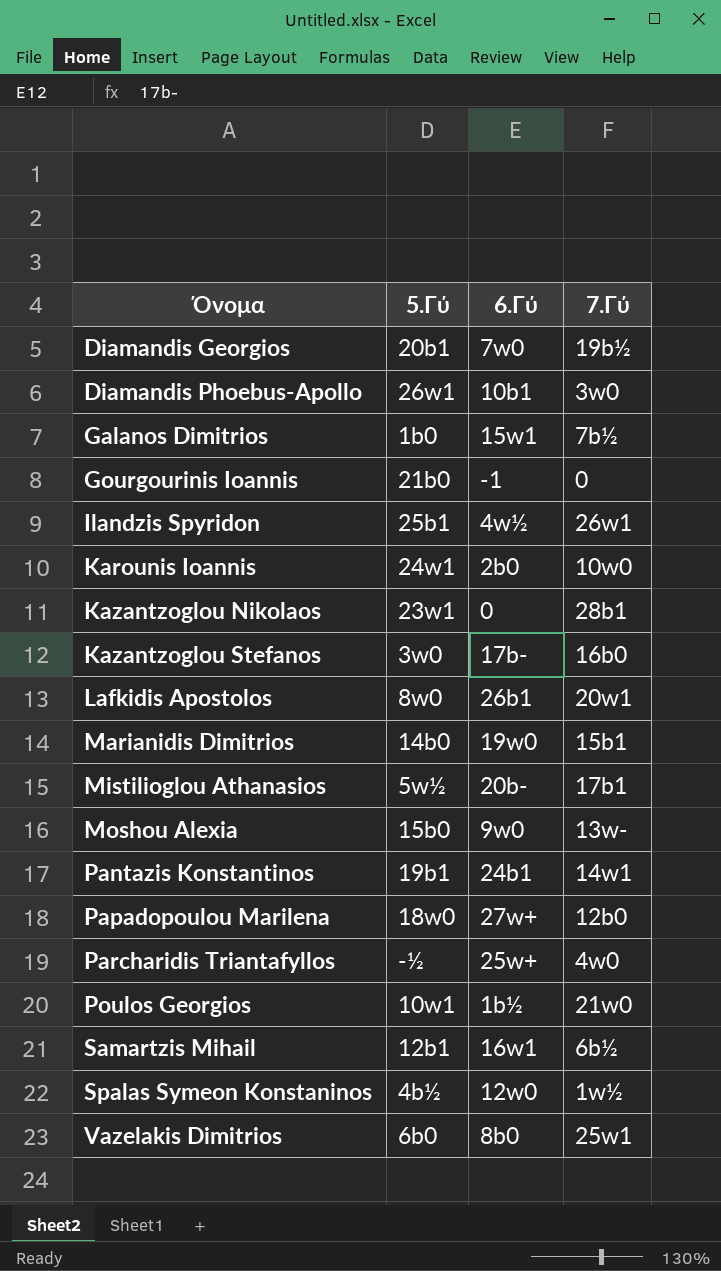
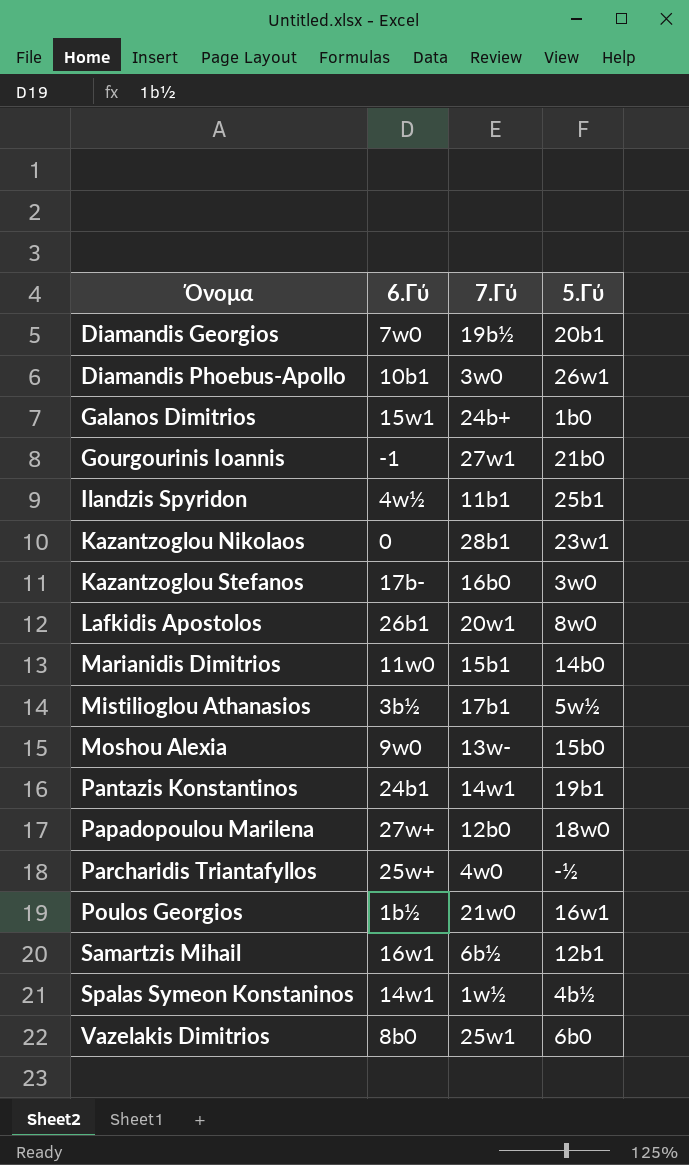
column 5.Γύ | position: 2 -> 4
row Karounis Ioannis: 24w1 | 2b0 | 10w0 -> none
Galanos Dimitrios | 7.Γύ: 7b½ -> 24b+
Gourgourinis Ioannis | 7.Γύ: 0 -> 27w1
Ilandzis Spyridon | 7.Γύ: 26w1 -> 11b1
Marianidis Dimitrios | 6.Γύ: 19w0 -> 11w0
Mistilioglou Athanasios | 6.Γύ: 20b- -> 3b½
Poulos Georgios | 5.Γύ: 10w1 -> 16w1
Spalas Symeon Konstaninos | 6.Γύ: 12w0 -> 14w1

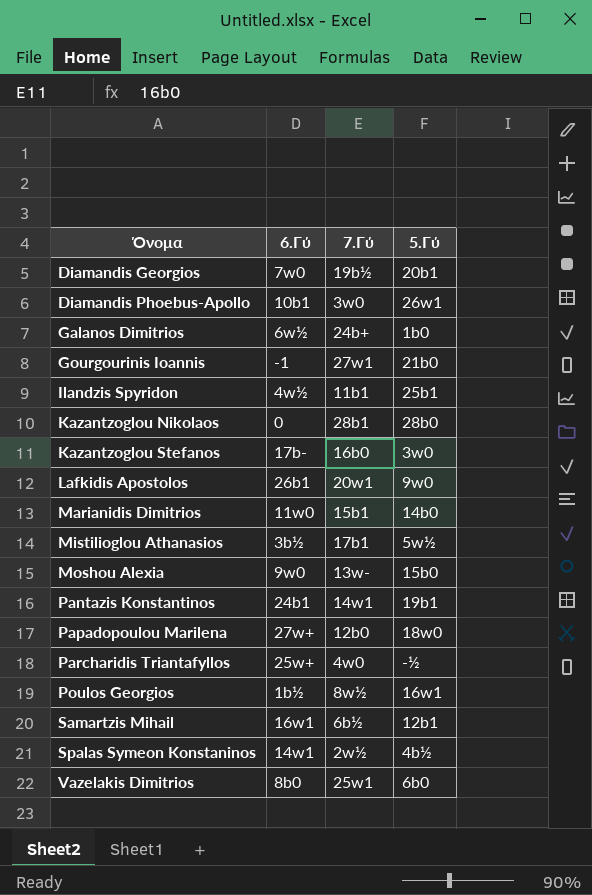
Galanos Dimitrios | 6.Γύ: 15w1 -> 6w½
Kazantzoglou Nikolaos | 5.Γύ: 23w1 -> 28b0
Lafkidis Apostolos | 5.Γύ: 8w0 -> 9w0
Poulos Georgios | 7.Γύ: 21w0 -> 8w½
Spalas Symeon Konstaninos | 7.Γύ: 1w½ -> 2w½

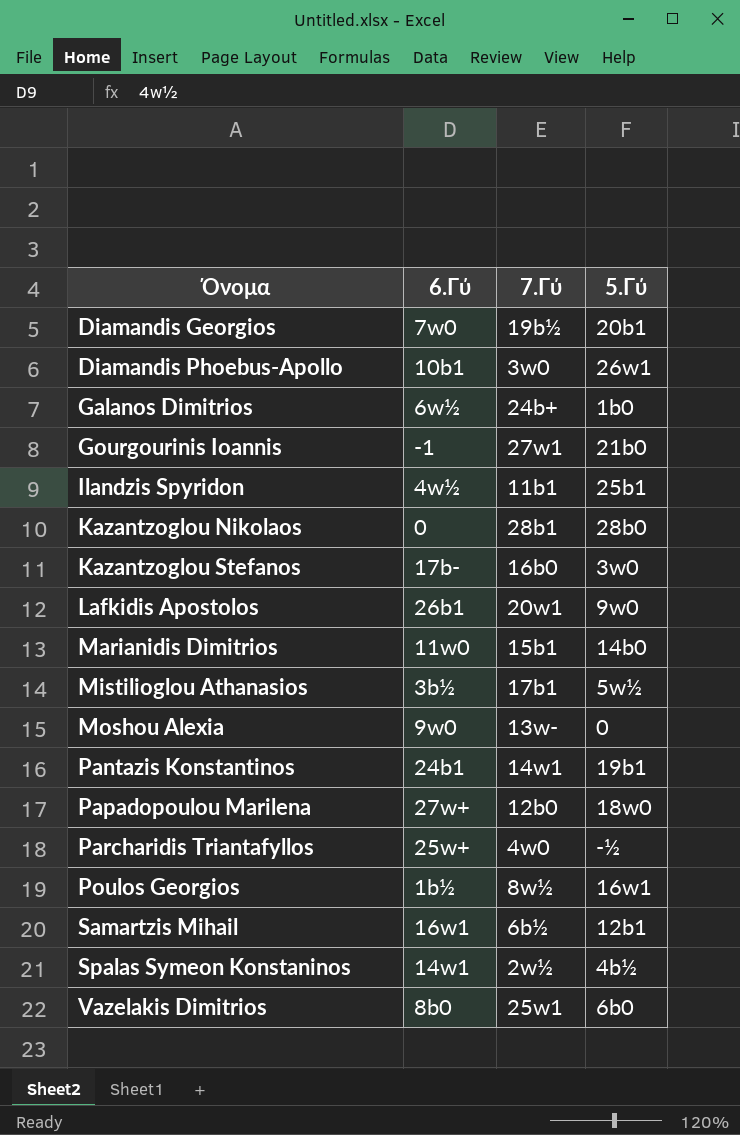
Moshou Alexia | 5.Γύ: 15b0 -> 0

